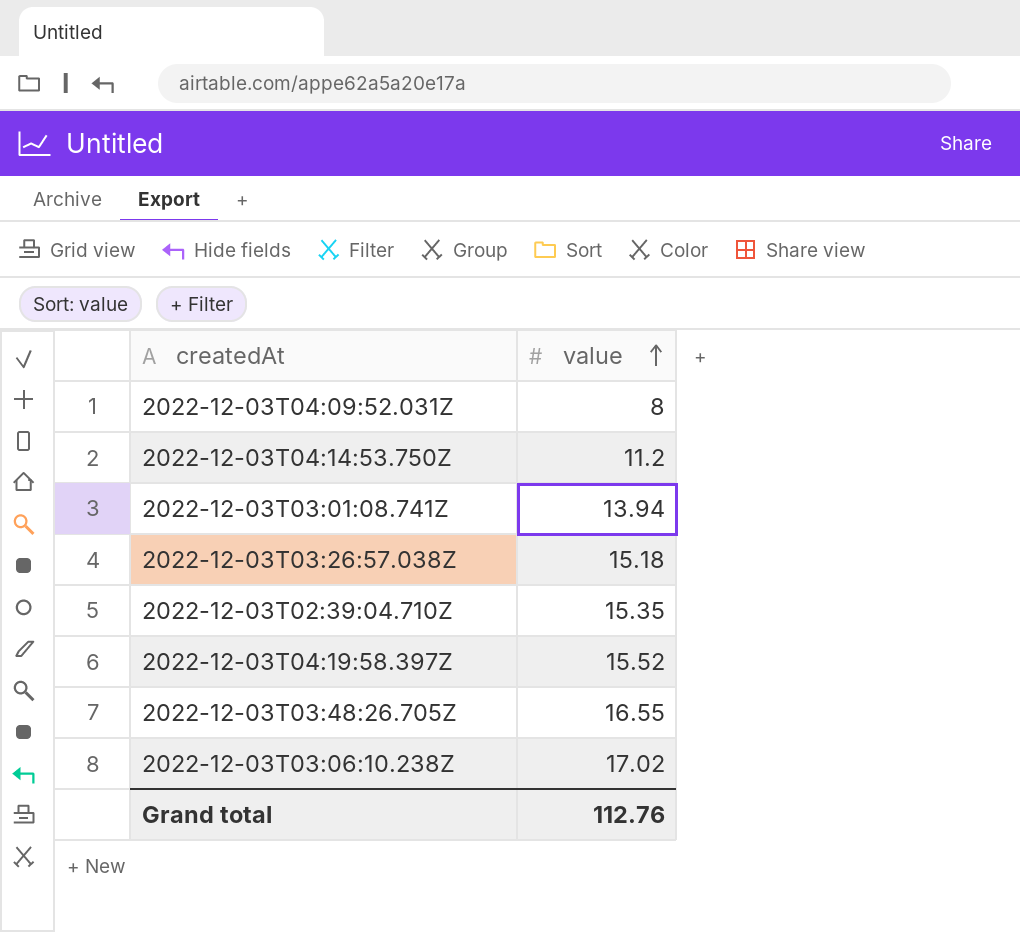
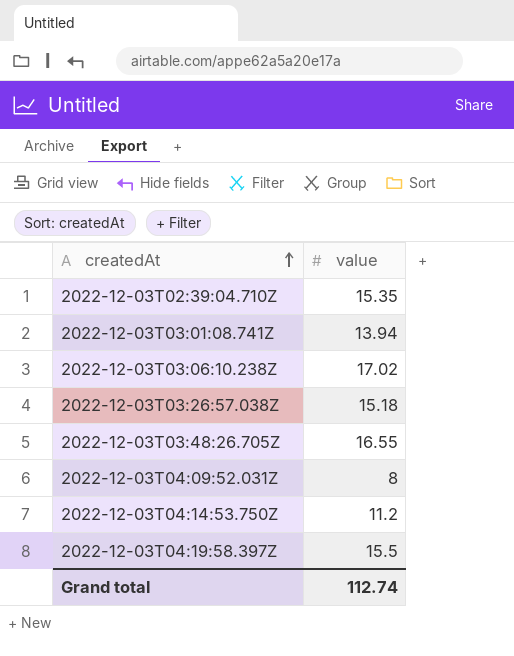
row order: value ascending -> createdAt ascending
2022-12-03T04:19:58.397Z | value: 15.52 -> 15.5
Grand total | value: 112.76 -> 112.74

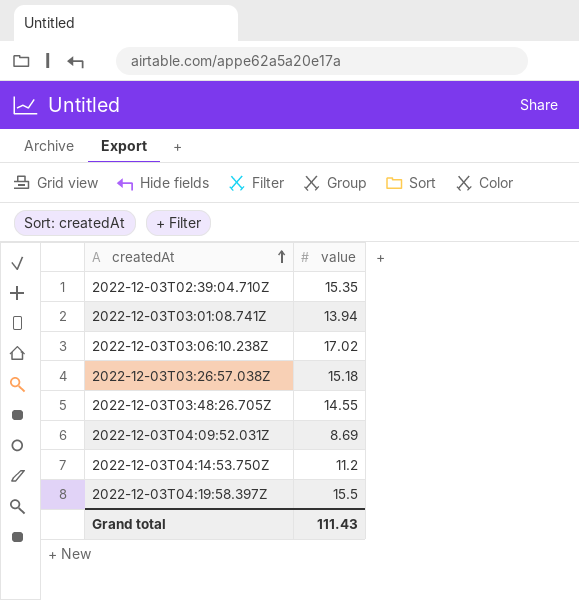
2022-12-03T03:48:26.705Z | value: 16.55 -> 14.55
2022-12-03T04:09:52.031Z | value: 8 -> 8.69
Grand total | value: 112.74 -> 111.43

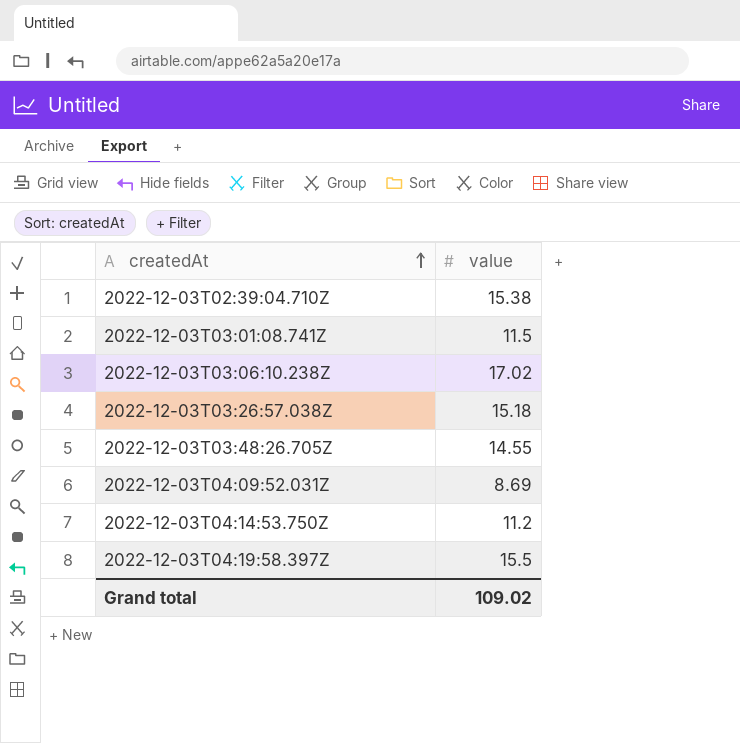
2022-12-03T02:39:04.710Z | value: 15.35 -> 15.38
2022-12-03T03:01:08.741Z | value: 13.94 -> 11.5
Grand total | value: 111.43 -> 109.02

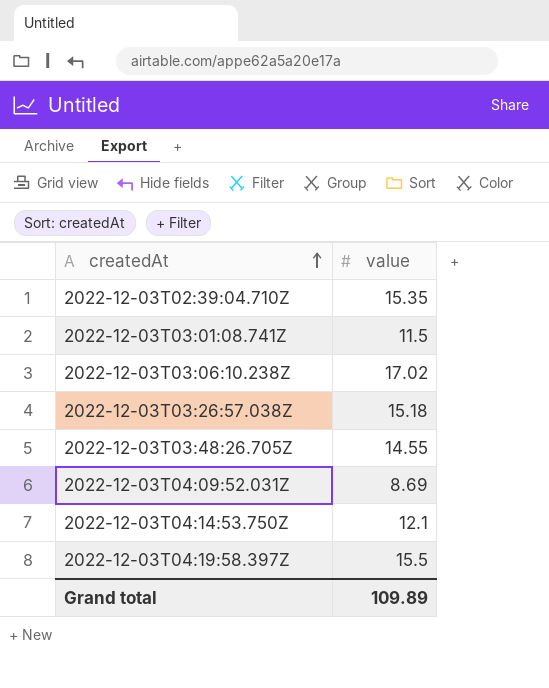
2022-12-03T02:39:04.710Z | value: 15.38 -> 15.35
2022-12-03T04:14:53.750Z | value: 11.2 -> 12.1
Grand total | value: 109.02 -> 109.89

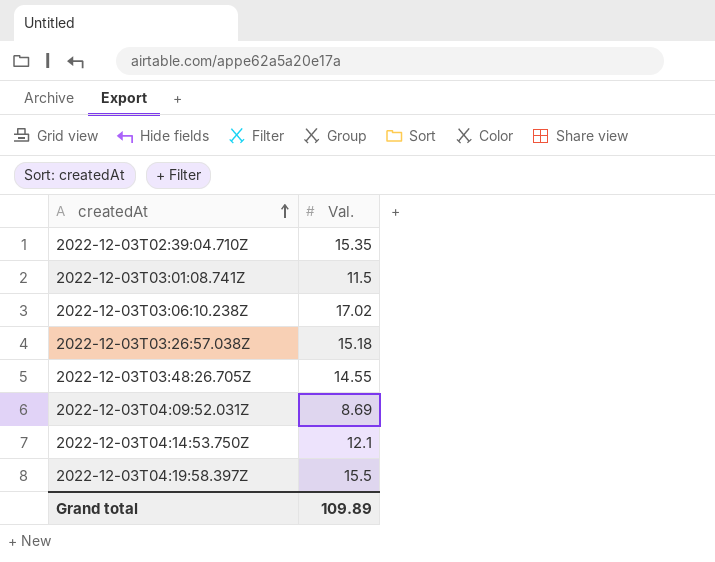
column name: value -> Val.

